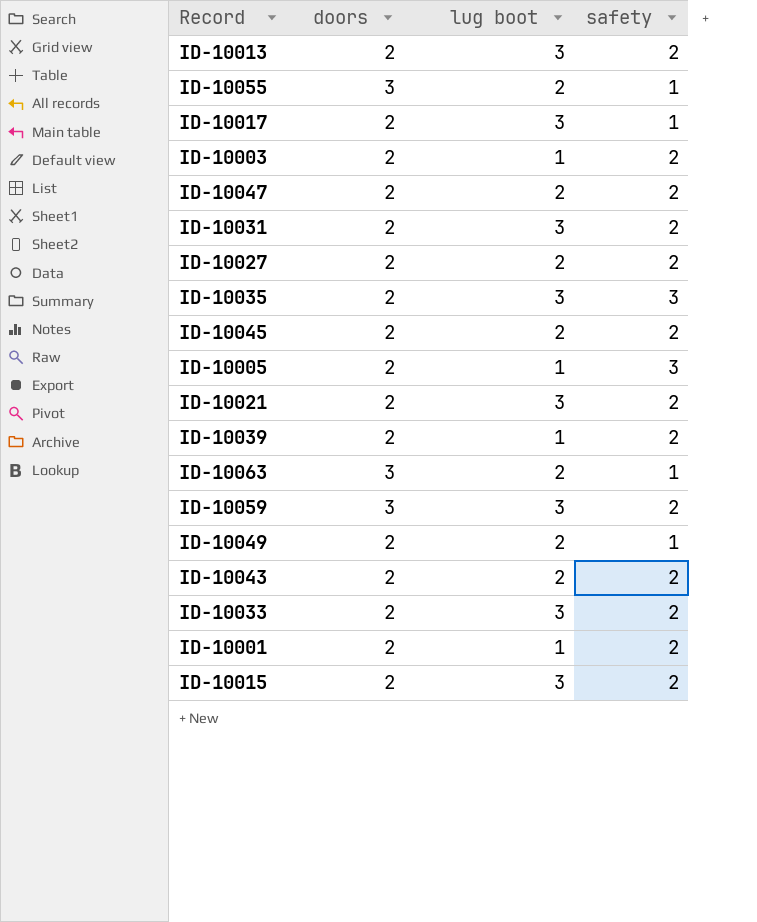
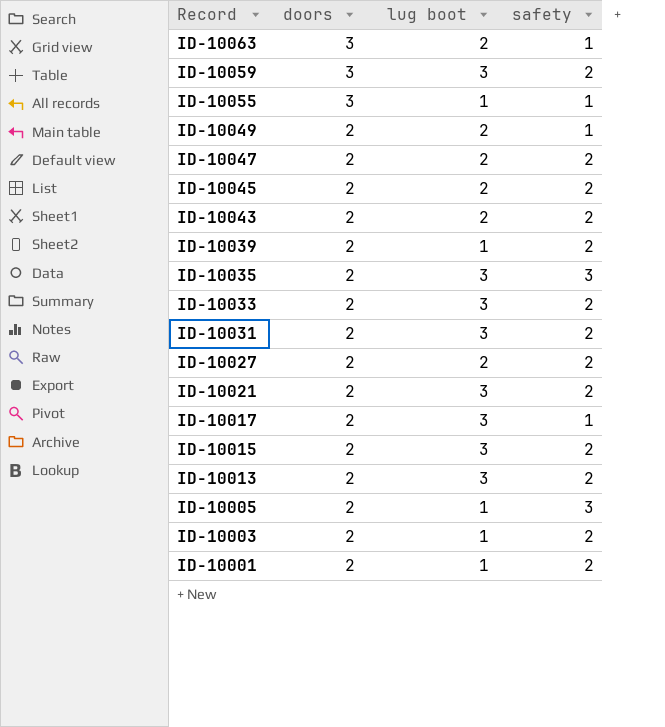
row order: none -> Record descending
ID-10055 | lug boot: 2 -> 1

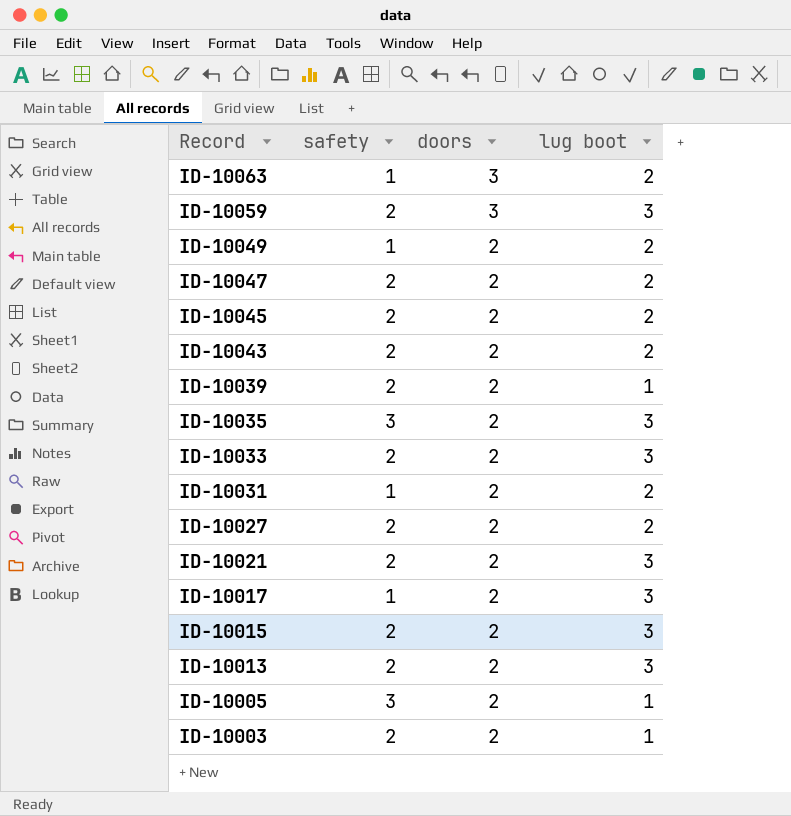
column safety | position: 4 -> 2
row ID-10055: 3 | 1 | 1 -> none
row ID-10001: 2 | 1 | 2 -> none
ID-10031 | safety: 2 -> 1
ID-10031 | lug boot: 3 -> 2

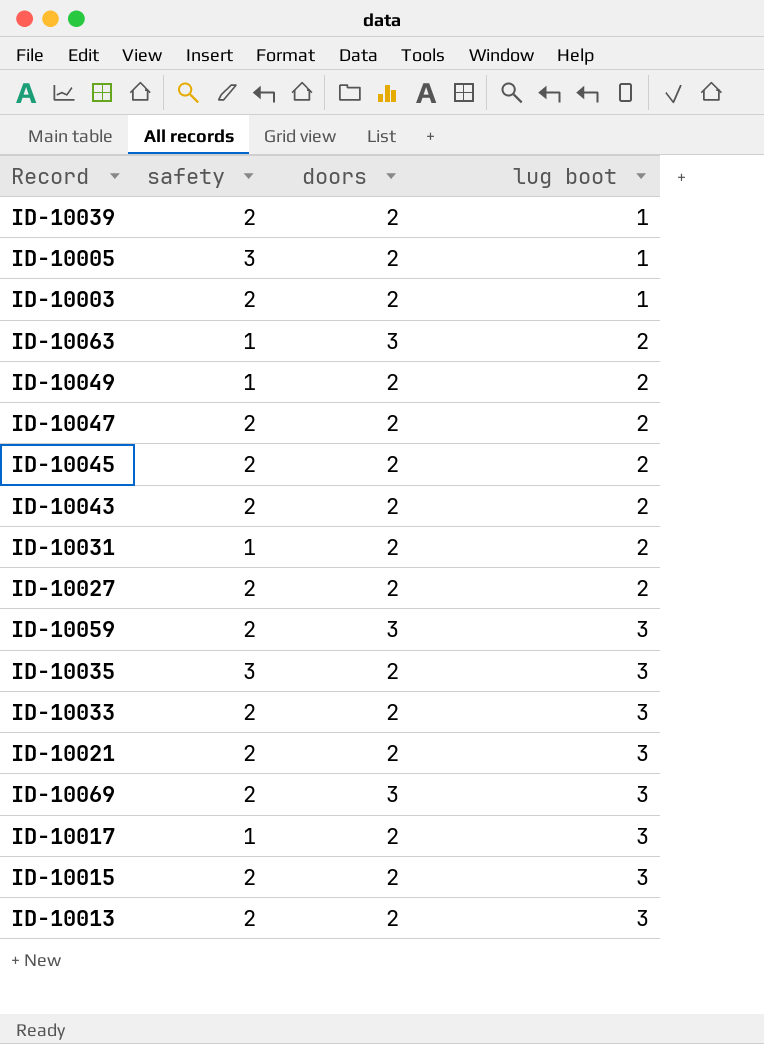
row order: Record descending -> lug boot ascending
row ID-10069: none -> 2 | 3 | 3

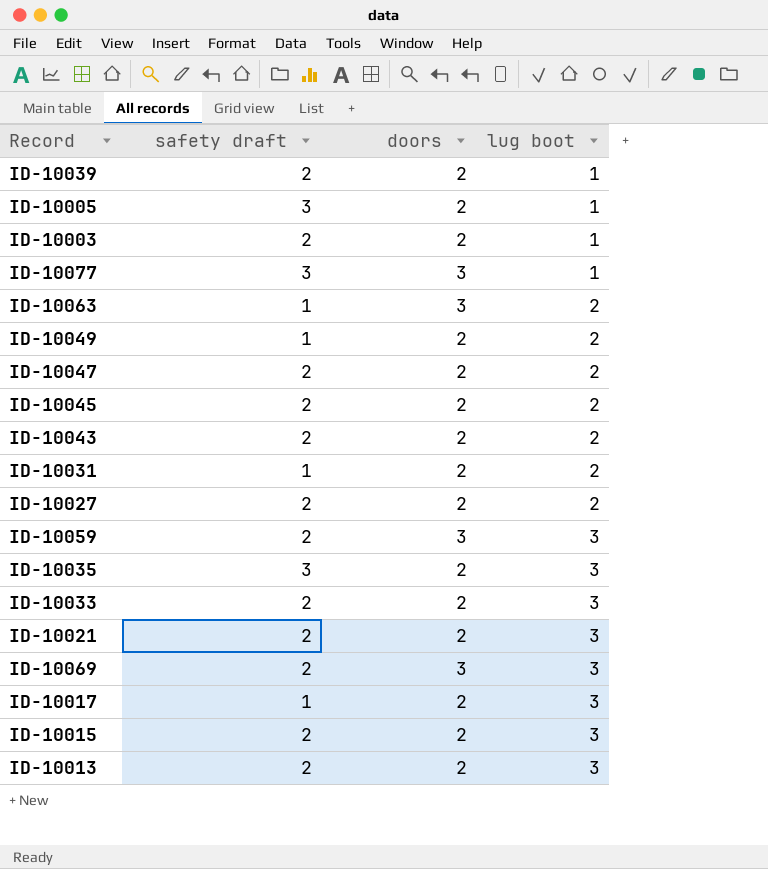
column name: safety -> safety draft
row ID-10077: none -> 3 | 3 | 1

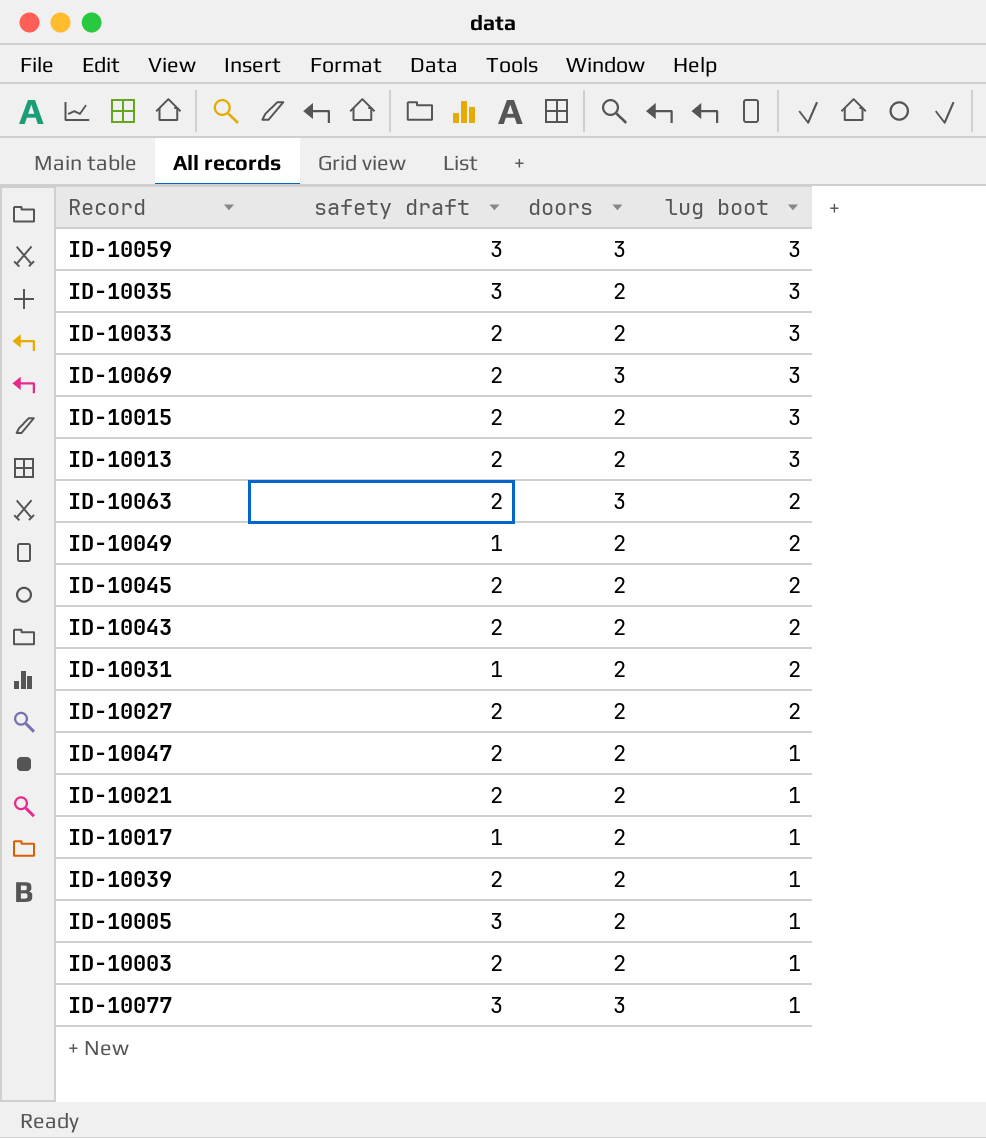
row order: lug boot ascending -> lug boot descending
ID-10059 | safety draft: 2 -> 3
ID-10063 | safety draft: 1 -> 2
ID-10047 | lug boot: 2 -> 1
ID-10021 | lug boot: 3 -> 1
ID-10017 | lug boot: 3 -> 1

